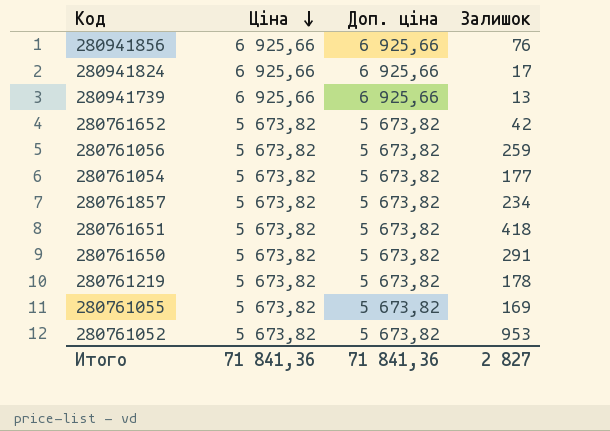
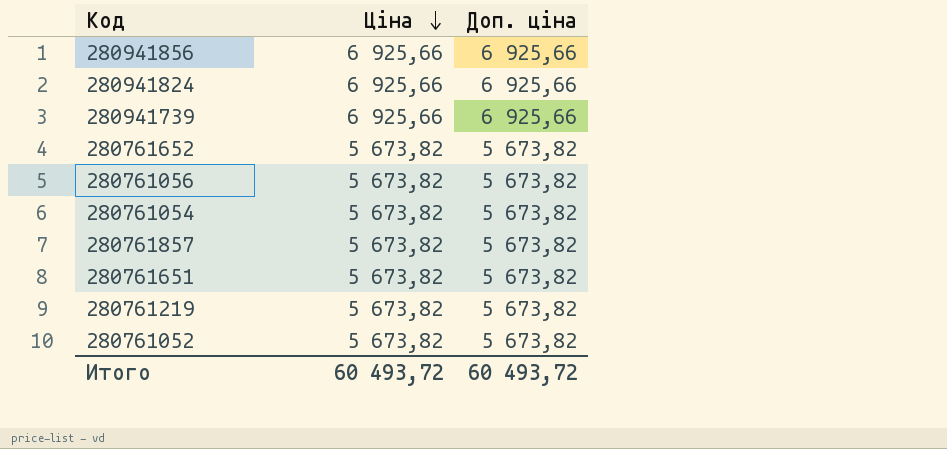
column Залишок | position: 4 -> none
row 280761650: 5 673,82 | 5 673,82 | 291 -> none
row 280761055: 5 673,82 | 5 673,82 | 169 -> none
Итого | Ціна: 71 841,36 -> 60 493,72
Итого | Доп. ціна: 71 841,36 -> 60 493,72

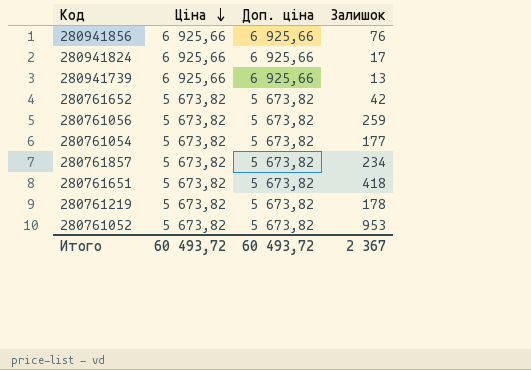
column Залишок | position: none -> 4

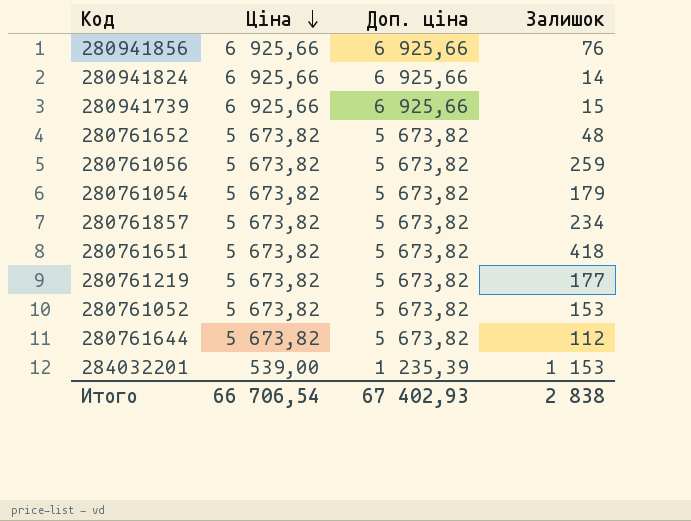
280941824 | Залишок: 17 -> 14
280941739 | Залишок: 13 -> 15
280761652 | Залишок: 42 -> 48
280761054 | Залишок: 177 -> 179
280761219 | Залишок: 178 -> 177
280761052 | Залишок: 953 -> 153
row 280761644: none -> 5 673,82 | 5 673,82 | 112
row 284032201: none -> 539,00 | 1 235,39 | 1 153
Итого | Ціна: 60 493,72 -> 66 706,54
Итого | Доп. ціна: 60 493,72 -> 67 402,93
Итого | Залишок: 2 367 -> 2 838

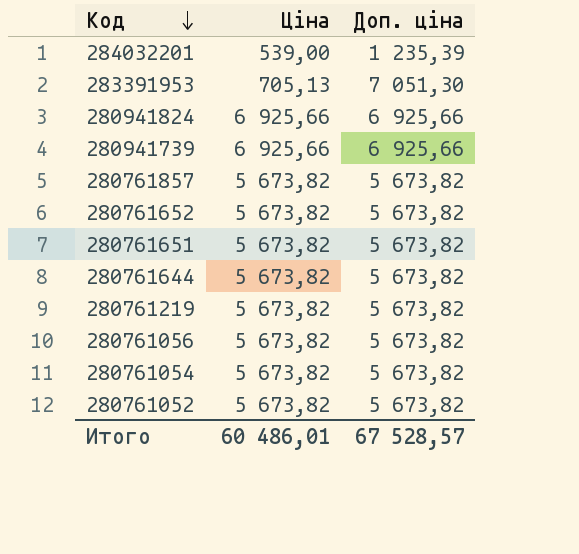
row order: Ціна descending -> Код descending
column Залишок | position: 4 -> none
row 280941856: 6 925,66 | 6 925,66 | 76 -> none
row 283391953: none -> 705,13 | 7 051,30
Итого | Ціна: 66 706,54 -> 60 486,01
Итого | Доп. ціна: 67 402,93 -> 67 528,57

